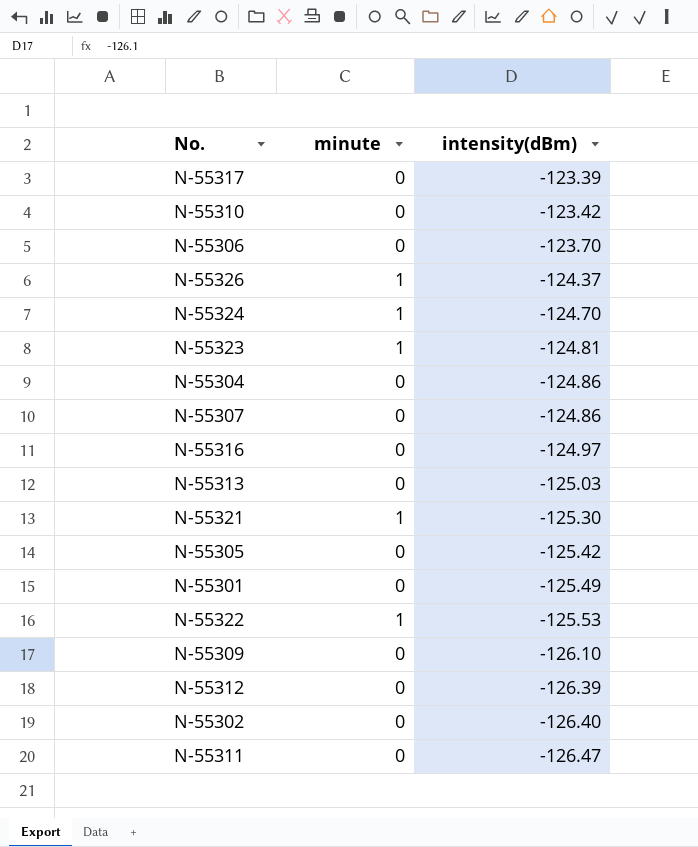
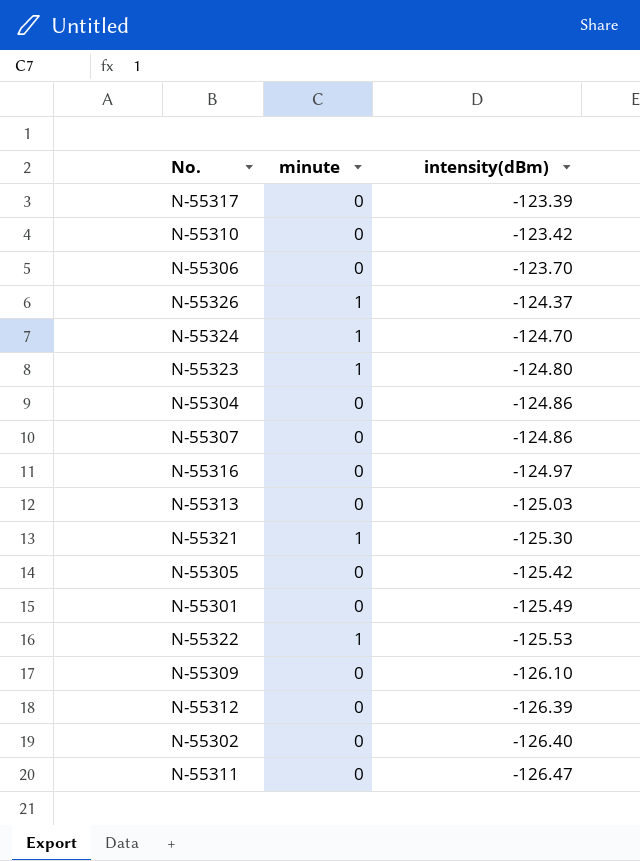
N-55323 | intensity(dBm): -124.81 -> -124.80

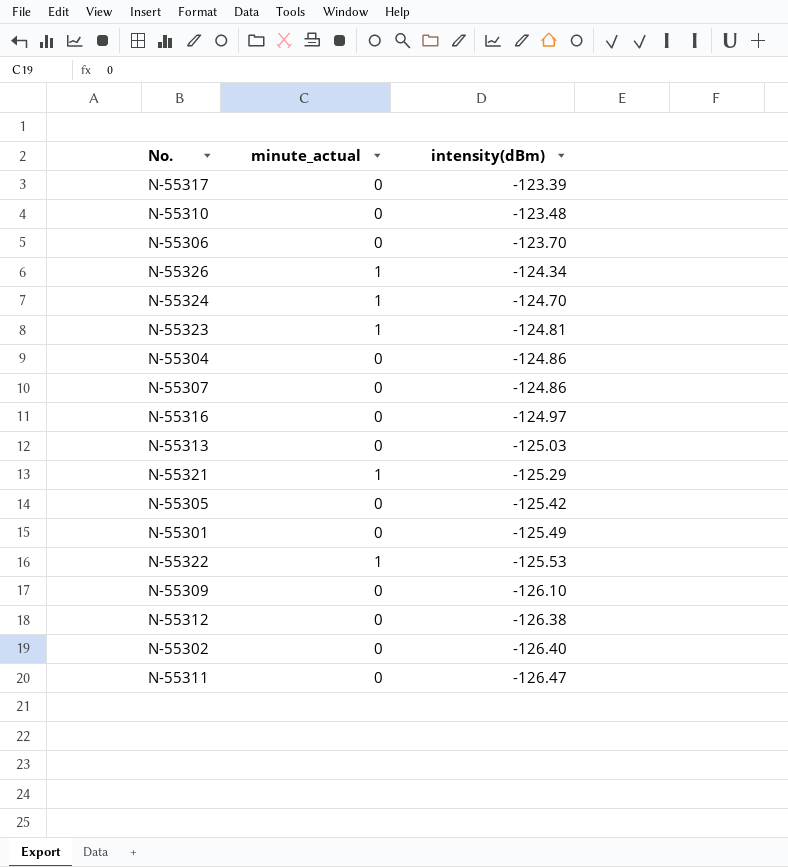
column name: minute -> minute_actual
N-55310 | intensity(dBm): -123.42 -> -123.48
N-55326 | intensity(dBm): -124.37 -> -124.34
N-55323 | intensity(dBm): -124.80 -> -124.81
N-55321 | intensity(dBm): -125.30 -> -125.29
N-55312 | intensity(dBm): -126.39 -> -126.38

